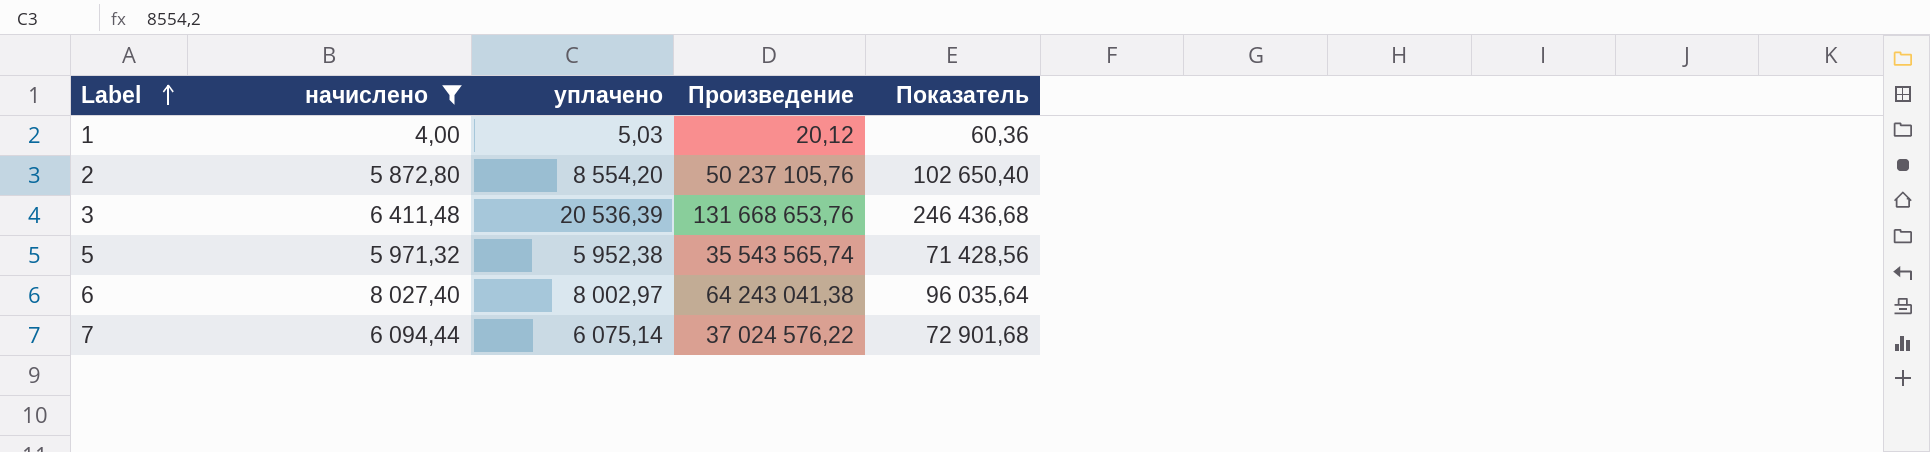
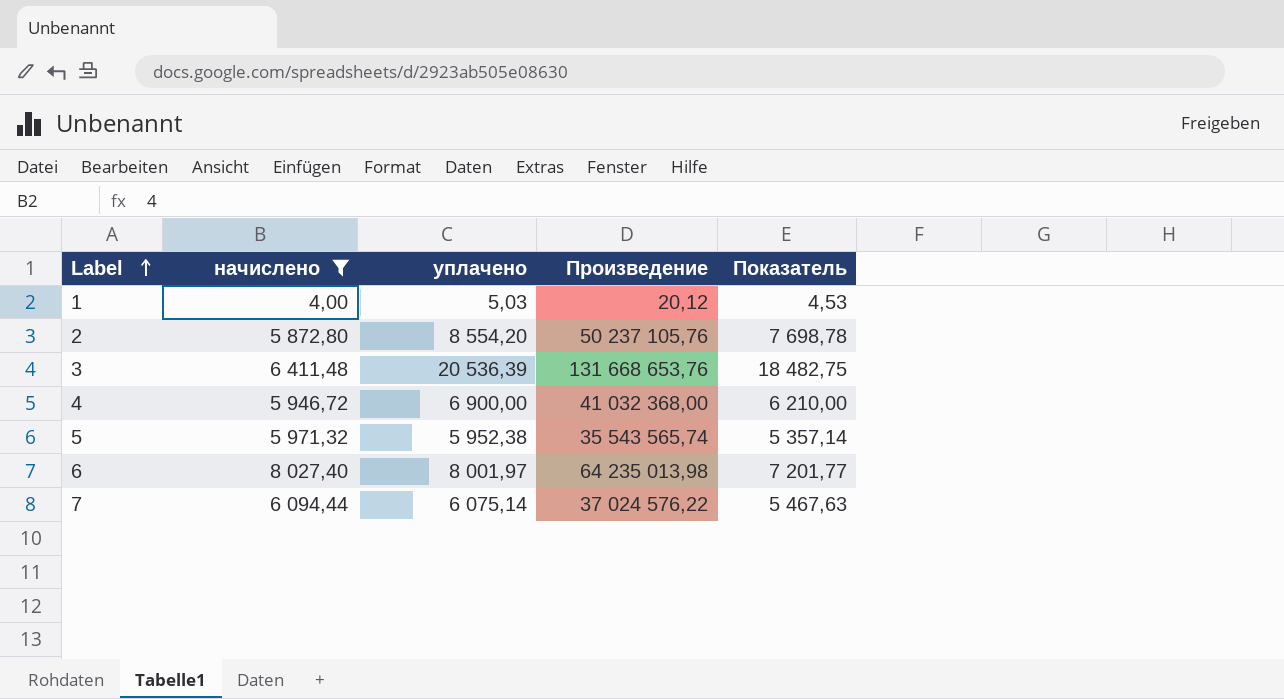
column Показатель | formula: [уплачено] * 12 -> [уплачено] * 0,9
row 4: none -> 5 946,72 | 6 900,00 | 41 032 368,00 | 6 210,00
6 | уплачено: 8 002,97 -> 8 001,97
6 | Произведение: 64 243 041,38 -> 64 235 013,98

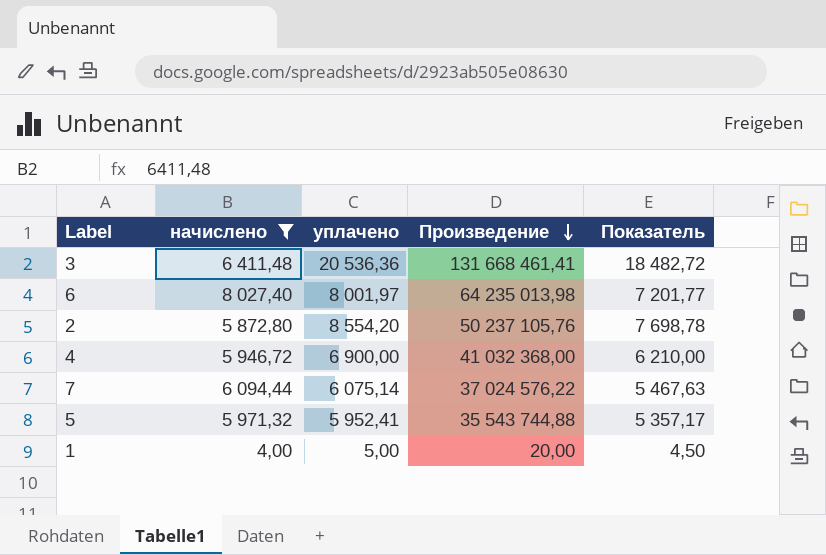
row order: Label ascending -> Произведение descending
3 | уплачено: 20 536,39 -> 20 536,36
3 | Произведение: 131 668 653,76 -> 131 668 461,41
3 | Показатель: 18 482,75 -> 18 482,72
5 | уплачено: 5 952,38 -> 5 952,41
5 | Произведение: 35 543 565,74 -> 35 543 744,88
5 | Показатель: 5 357,14 -> 5 357,17
1 | уплачено: 5,03 -> 5,00
1 | Произведение: 20,12 -> 20,00
1 | Показатель: 4,53 -> 4,50

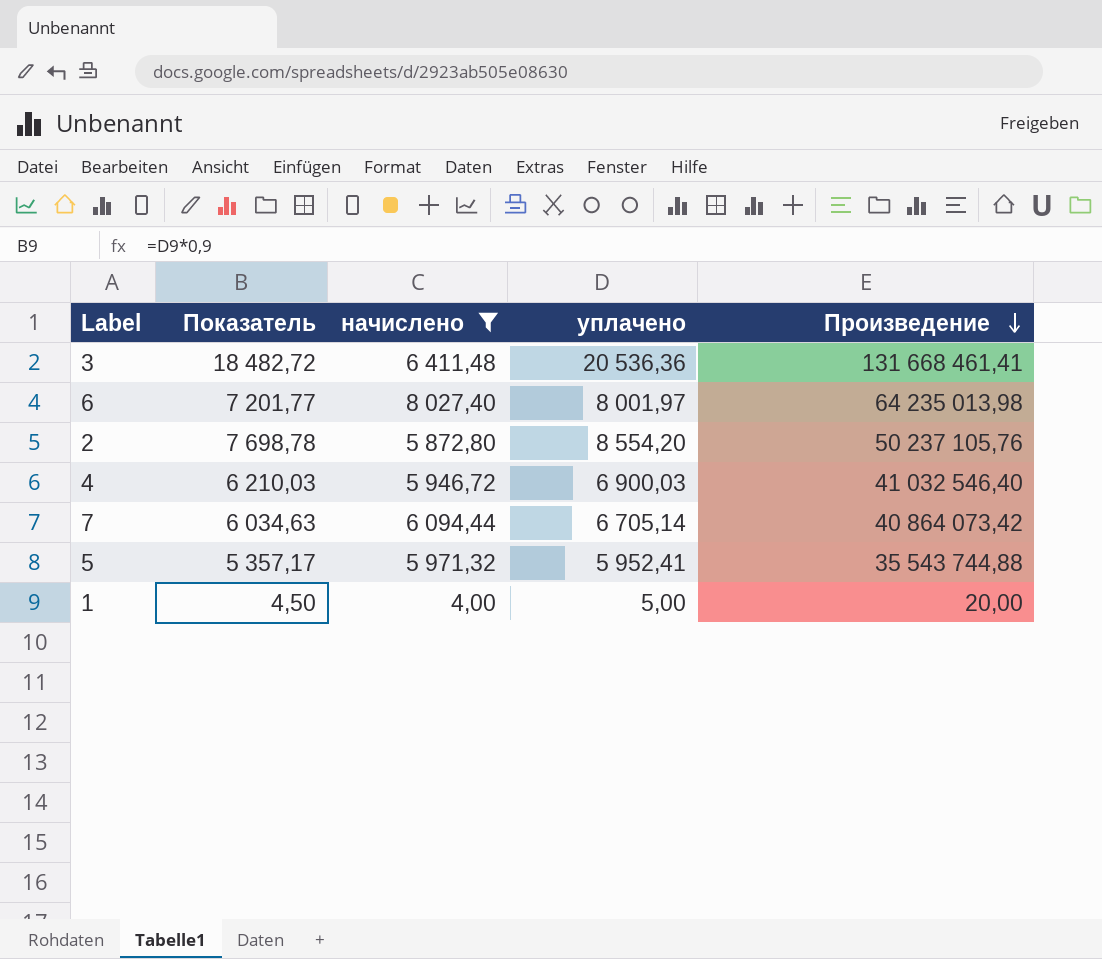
column Показатель | position: 5 -> 2
4 | Показатель: 6 210,00 -> 6 210,03
4 | уплачено: 6 900,00 -> 6 900,03
4 | Произведение: 41 032 368,00 -> 41 032 546,40
7 | Показатель: 5 467,63 -> 6 034,63
7 | уплачено: 6 075,14 -> 6 705,14
7 | Произведение: 37 024 576,22 -> 40 864 073,42

